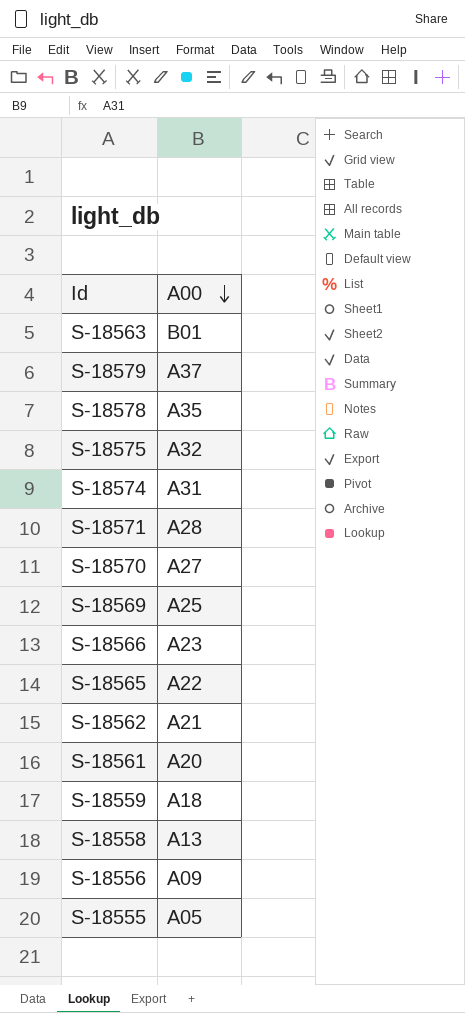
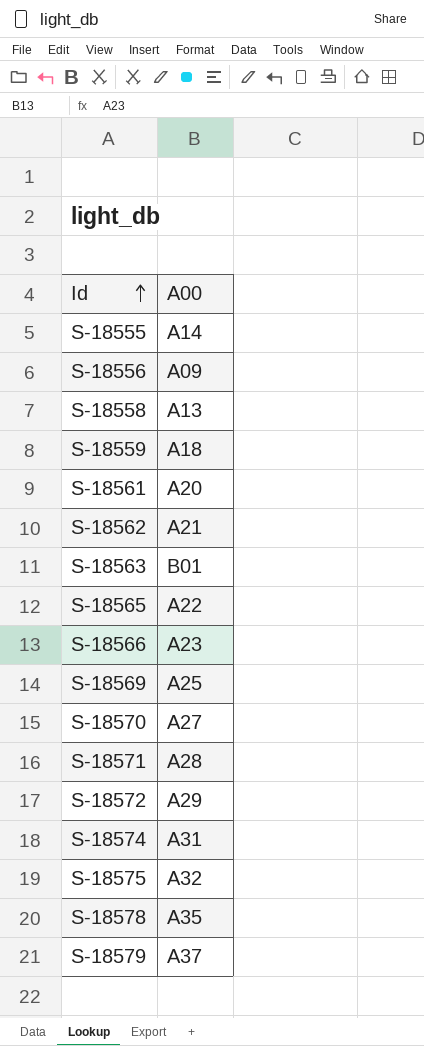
row order: A00 descending -> Id ascending
S-18555 | A00: A05 -> A14
row S-18572: none -> A29

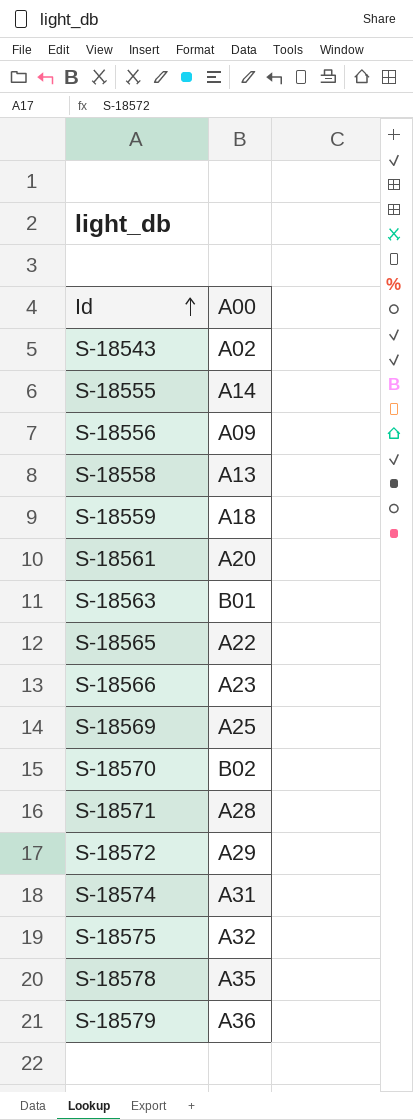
row S-18562: A21 -> none
row S-18543: none -> A02
S-18570 | A00: A27 -> B02
S-18579 | A00: A37 -> A36

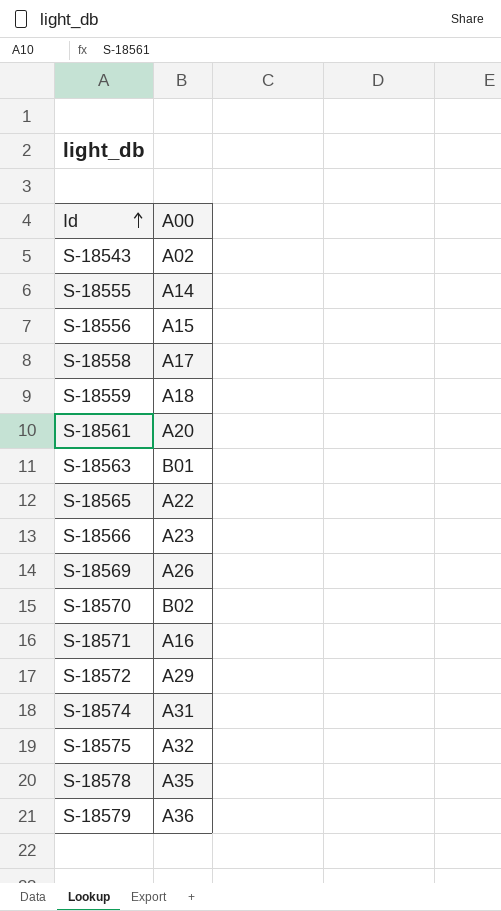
S-18556 | A00: A09 -> A15
S-18558 | A00: A13 -> A17
S-18569 | A00: A25 -> A26
S-18571 | A00: A28 -> A16

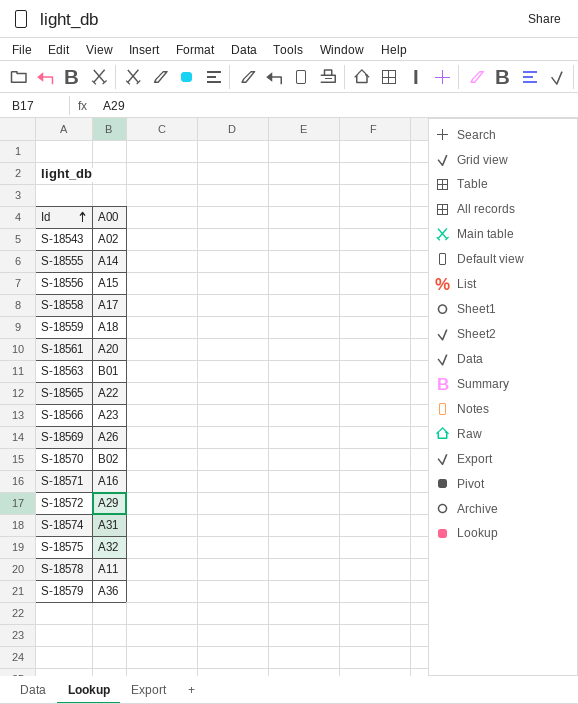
S-18578 | A00: A35 -> A11

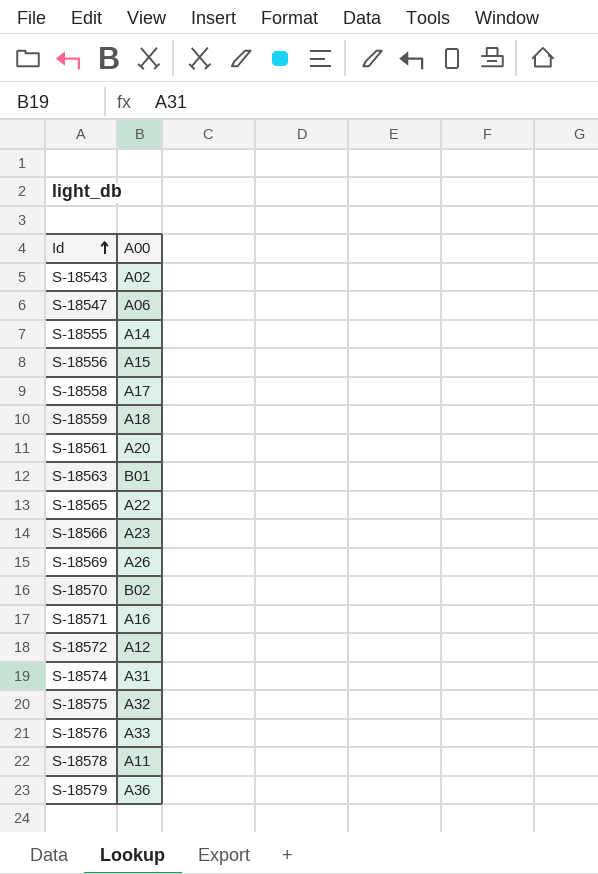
row S-18547: none -> A06
S-18572 | A00: A29 -> A12
row S-18576: none -> A33

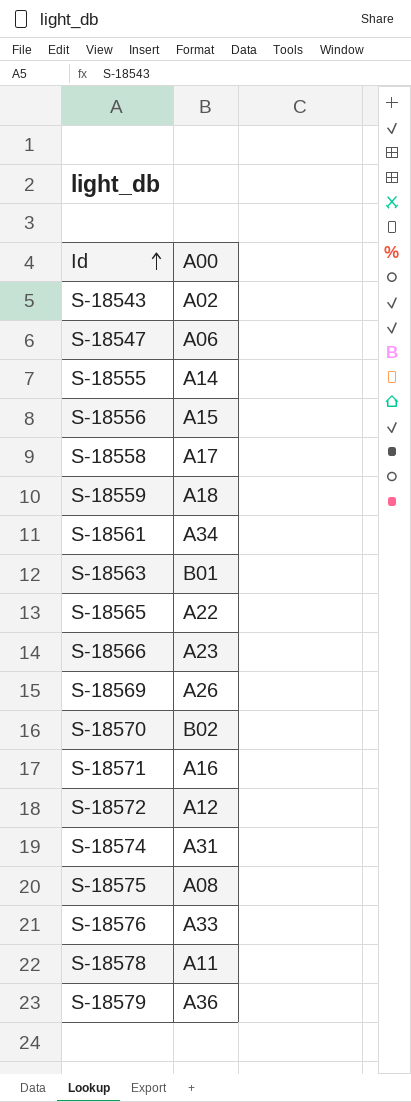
S-18561 | A00: A20 -> A34
S-18575 | A00: A32 -> A08

